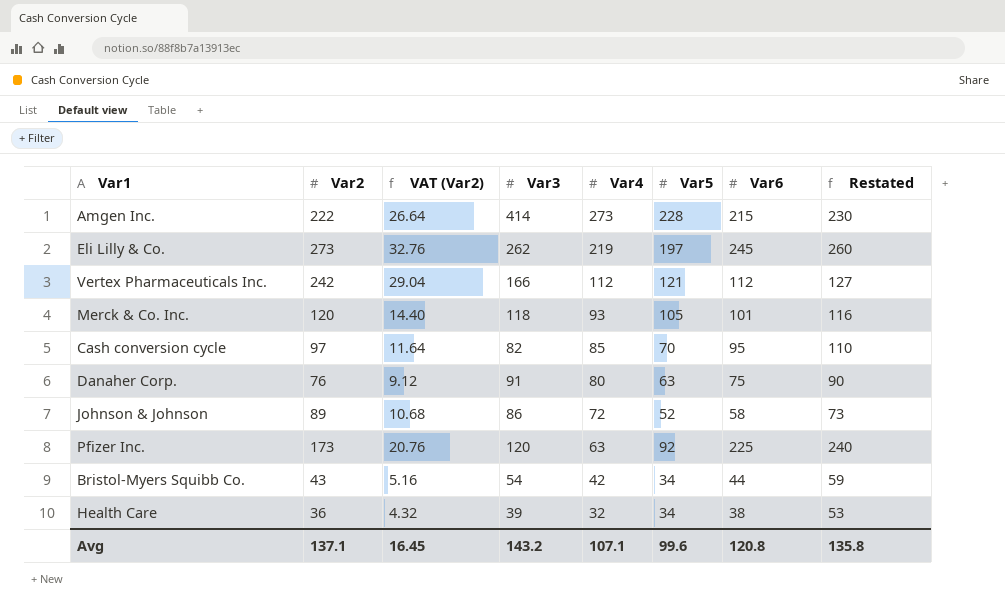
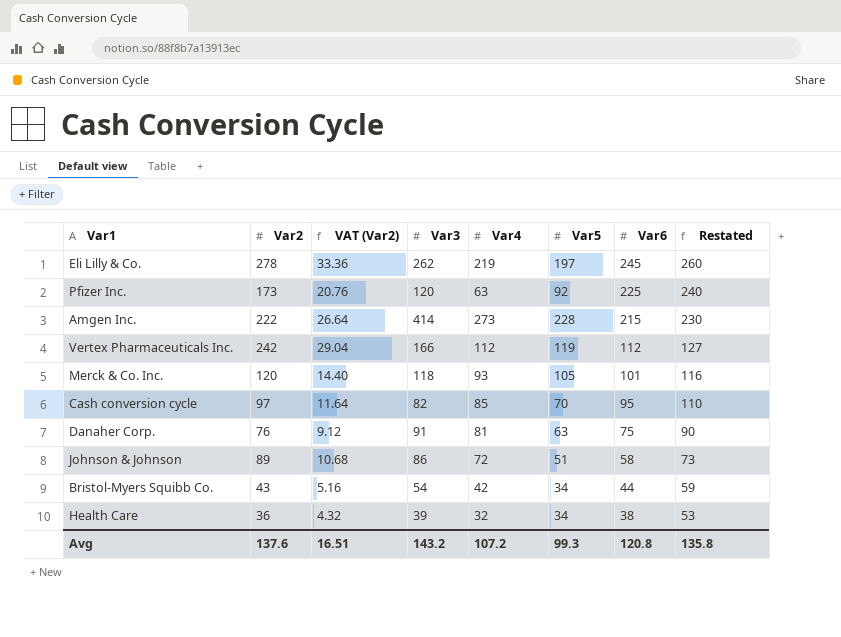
row order: Var4 descending -> Var6 descending
Eli Lilly & Co. | Var2: 273 -> 278
Eli Lilly & Co. | VAT (Var2): 32.76 -> 33.36
Vertex Pharmaceuticals Inc. | Var5: 121 -> 119
Danaher Corp. | Var4: 80 -> 81
Johnson & Johnson | Var5: 52 -> 51
Avg | Var2: 137.1 -> 137.6
Avg | VAT (Var2): 16.45 -> 16.51
Avg | Var4: 107.1 -> 107.2
Avg | Var5: 99.6 -> 99.3

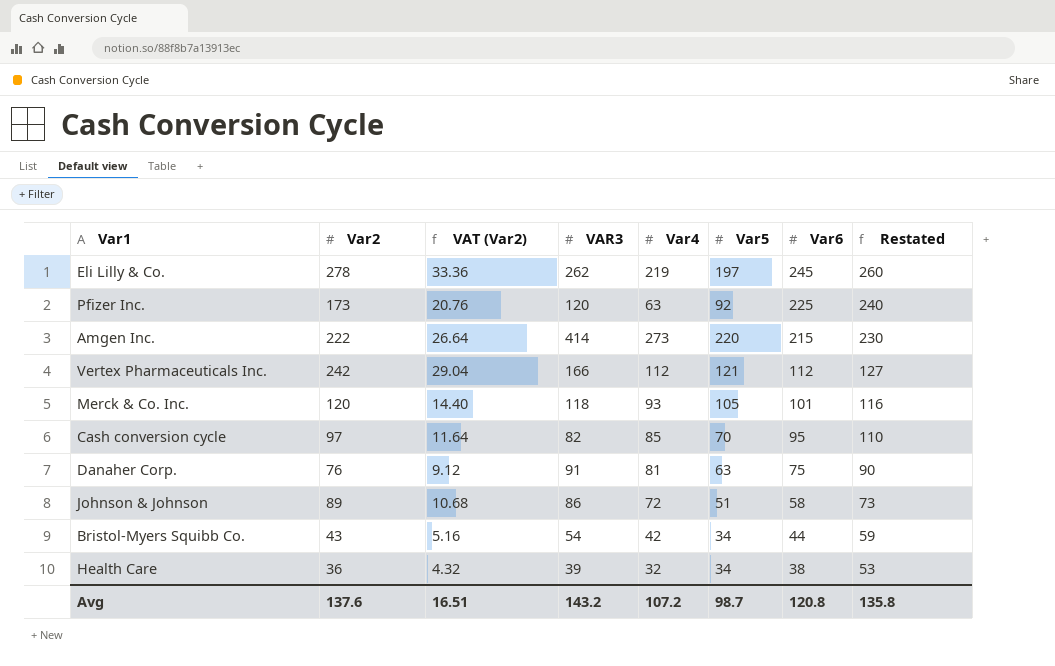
column name: Var3 -> VAR3
Amgen Inc. | Var5: 228 -> 220
Vertex Pharmaceuticals Inc. | Var5: 119 -> 121
Avg | Var5: 99.3 -> 98.7

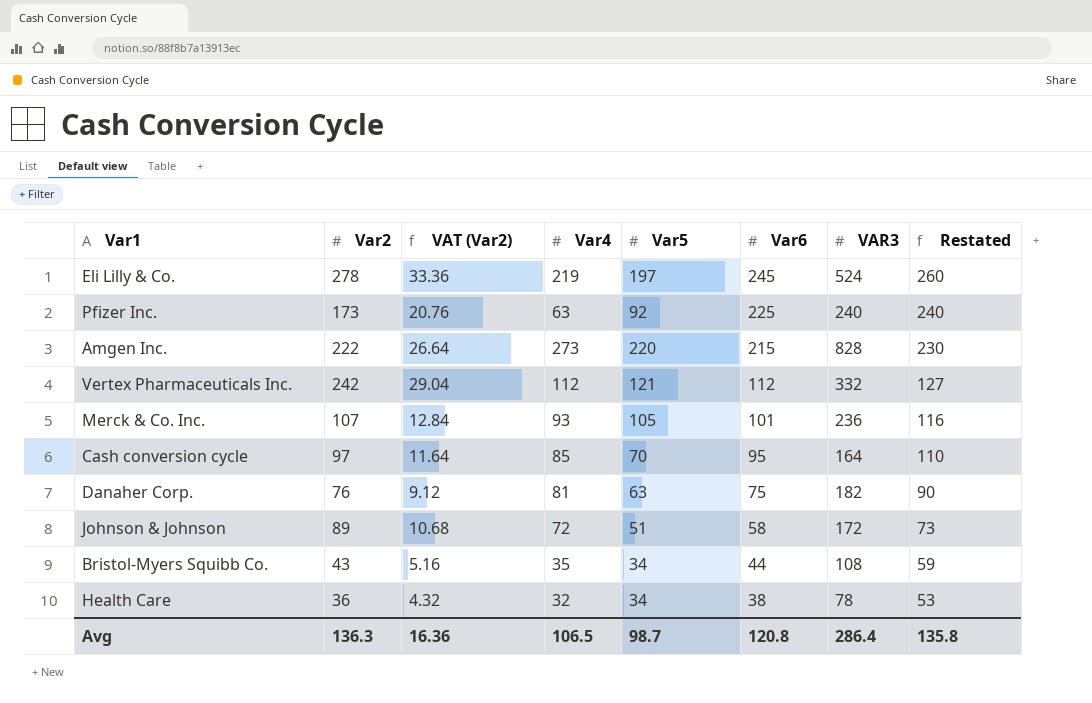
column VAR3 | position: 4 -> 7
Eli Lilly & Co. | VAR3: 262 -> 524
Pfizer Inc. | VAR3: 120 -> 240
Amgen Inc. | VAR3: 414 -> 828
Vertex Pharmaceuticals Inc. | VAR3: 166 -> 332
Merck & Co. Inc. | Var2: 120 -> 107
Merck & Co. Inc. | VAT (Var2): 14.40 -> 12.84
Merck & Co. Inc. | VAR3: 118 -> 236
Cash conversion cycle | VAR3: 82 -> 164
Danaher Corp. | VAR3: 91 -> 182
Johnson & Johnson | VAR3: 86 -> 172
Bristol-Myers Squibb Co. | Var4: 42 -> 35
Bristol-Myers Squibb Co. | VAR3: 54 -> 108
Health Care | VAR3: 39 -> 78
Avg | Var2: 137.6 -> 136.3
Avg | VAT (Var2): 16.51 -> 16.36
Avg | Var4: 107.2 -> 106.5
Avg | VAR3: 143.2 -> 286.4

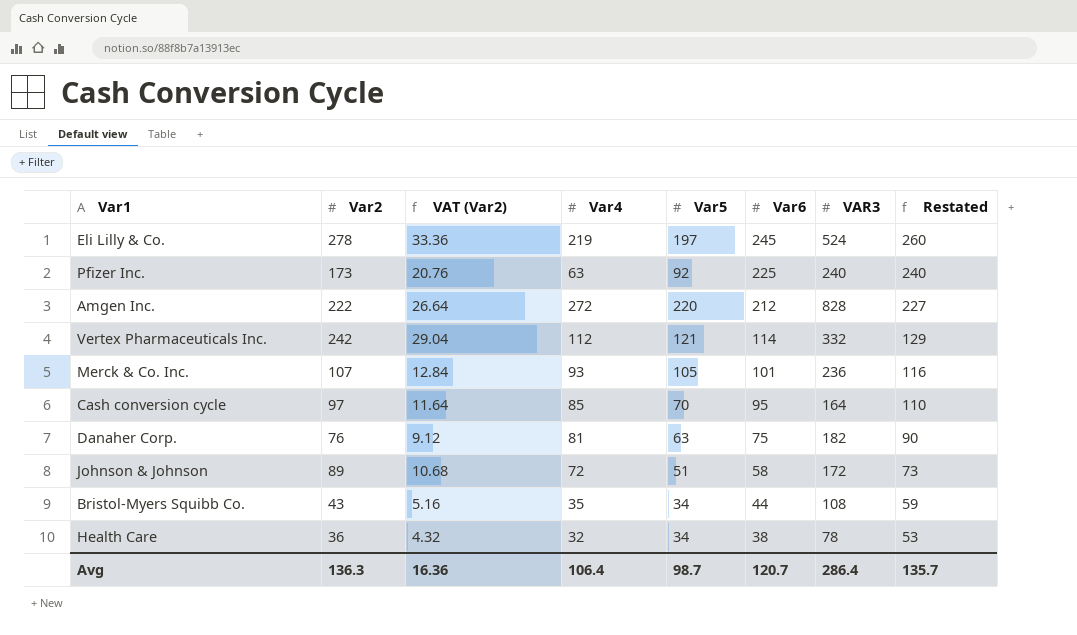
Amgen Inc. | Var4: 273 -> 272
Amgen Inc. | Var6: 215 -> 212
Amgen Inc. | Restated: 230 -> 227
Vertex Pharmaceuticals Inc. | Var6: 112 -> 114
Vertex Pharmaceuticals Inc. | Restated: 127 -> 129
Avg | Var4: 106.5 -> 106.4
Avg | Var6: 120.8 -> 120.7
Avg | Restated: 135.8 -> 135.7

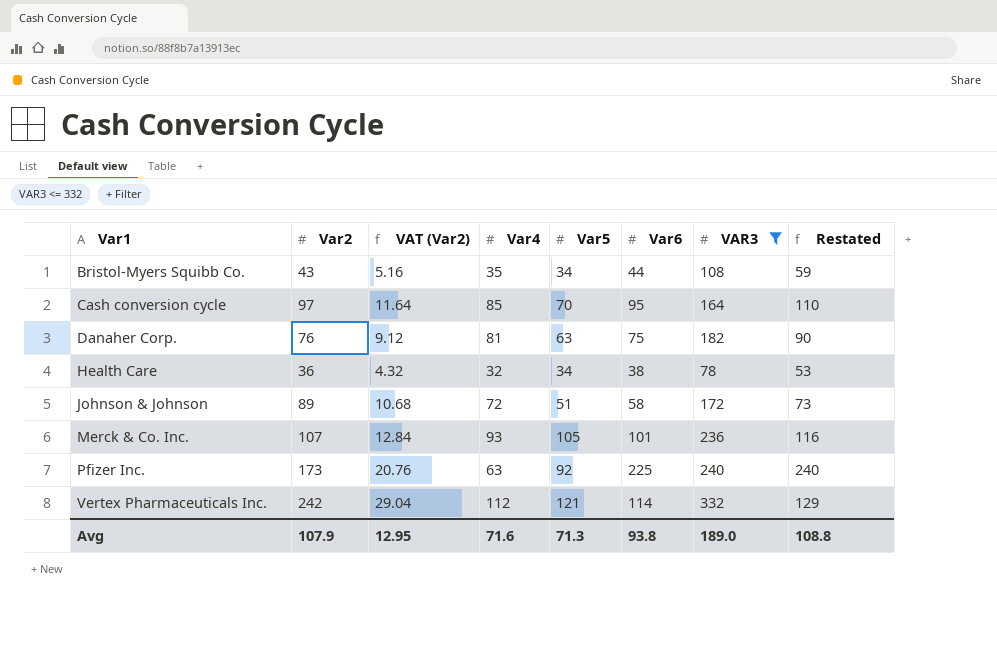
filter: none -> VAR3 <= 332
row order: Var6 descending -> Var1 ascending
Avg | Var2: 136.3 -> 107.9
Avg | VAT (Var2): 16.36 -> 12.95
Avg | Var4: 106.4 -> 71.6
Avg | Var5: 98.7 -> 71.3
Avg | Var6: 120.7 -> 93.8
Avg | VAR3: 286.4 -> 189.0
Avg | Restated: 135.7 -> 108.8

